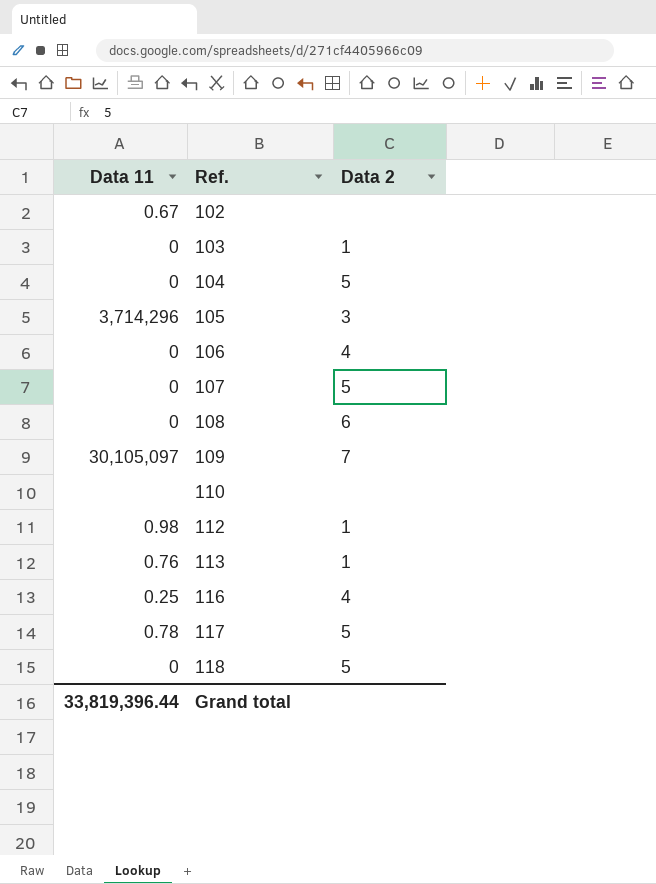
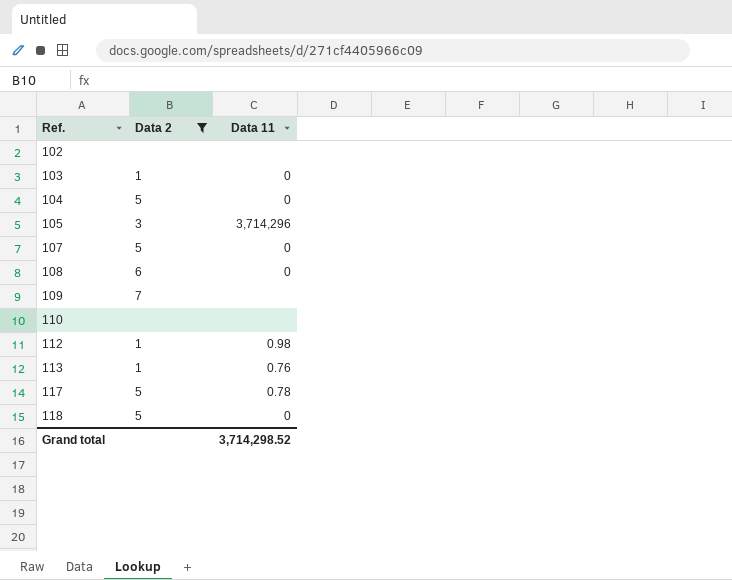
filter: none -> Data 2 != 4
column Data 11 | position: 1 -> 3
102 | Data 11: 0.67 -> none
109 | Data 11: 30,105,097 -> none
Grand total | Data 11: 33,819,396.44 -> 3,714,298.52

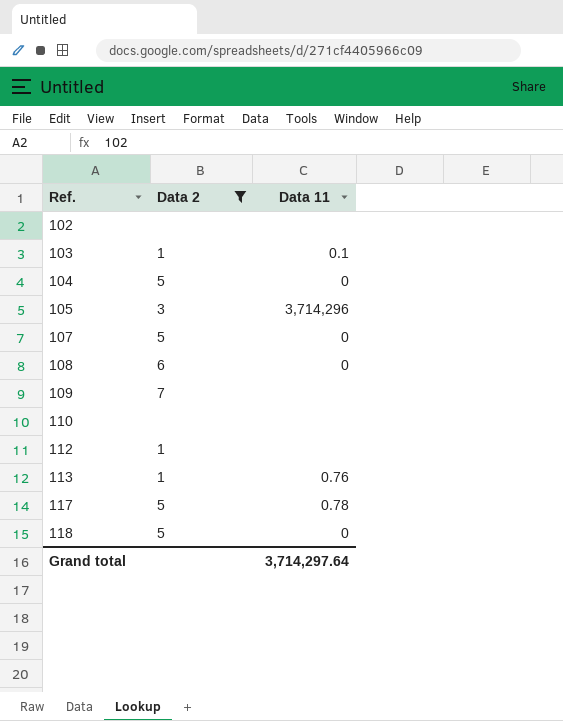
103 | Data 11: 0 -> 0.1
112 | Data 11: 0.98 -> none
Grand total | Data 11: 3,714,298.52 -> 3,714,297.64

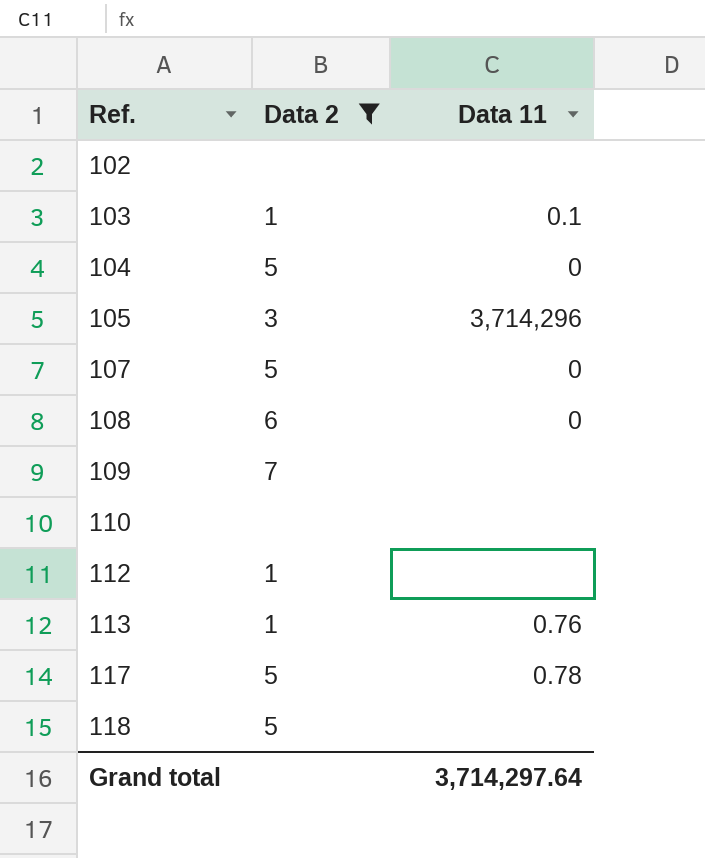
118 | Data 11: 0 -> none

